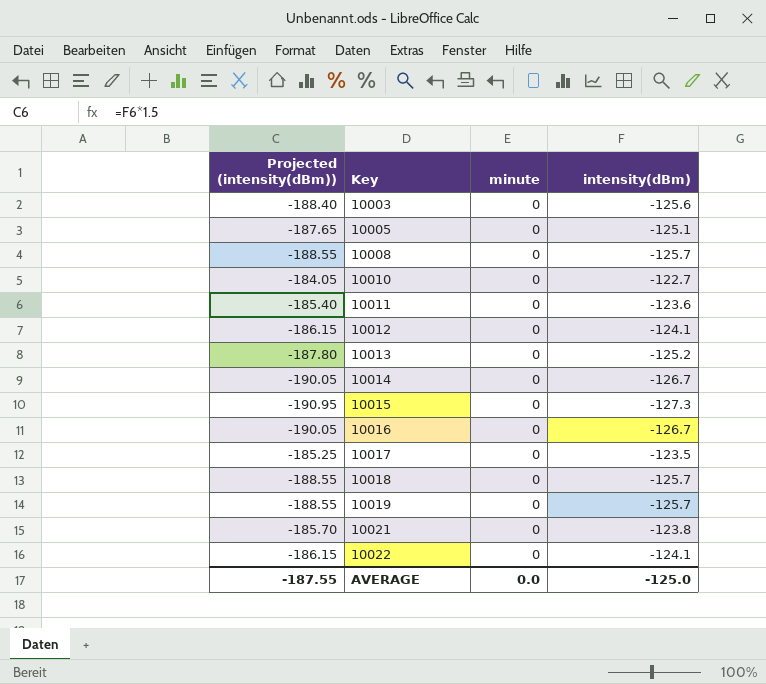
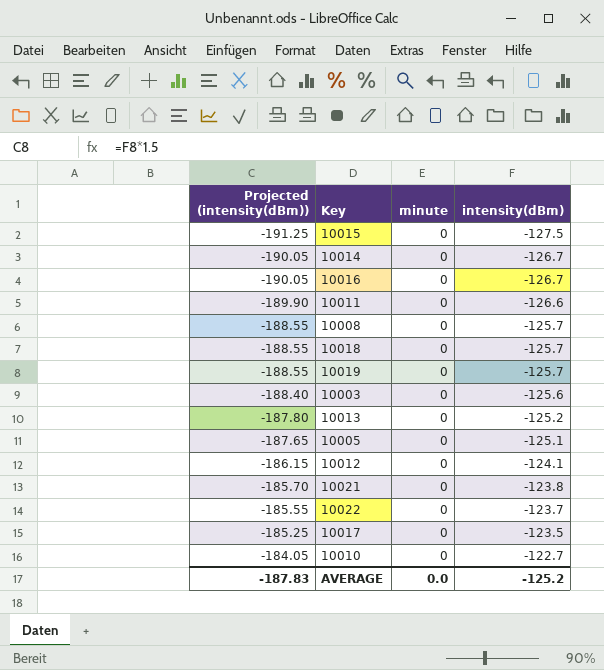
row order: Key ascending -> Projected (intensity(dBm)) ascending
10015 | Projected (intensity(dBm)): -190.95 -> -191.25
10015 | intensity(dBm): -127.3 -> -127.5
10011 | Projected (intensity(dBm)): -185.40 -> -189.90
10011 | intensity(dBm): -123.6 -> -126.6
10022 | Projected (intensity(dBm)): -186.15 -> -185.55
10022 | intensity(dBm): -124.1 -> -123.7
AVERAGE | Projected (intensity(dBm)): -187.55 -> -187.83
AVERAGE | intensity(dBm): -125.0 -> -125.2

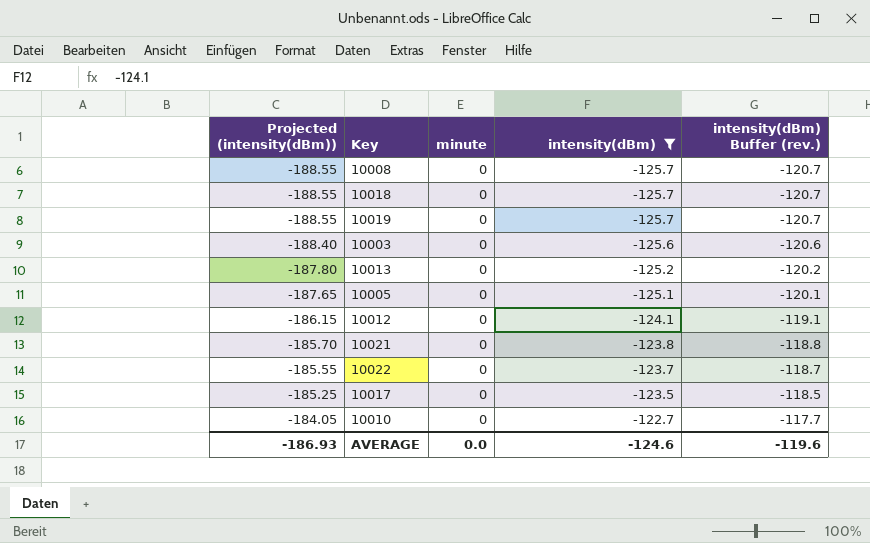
filter: none -> intensity(dBm) >= -125.7
column intensity(dBm) Buffer (rev.) | formula: none -> [intensity(dBm)] + 5
AVERAGE | Projected (intensity(dBm)): -187.83 -> -186.93
AVERAGE | intensity(dBm): -125.2 -> -124.6

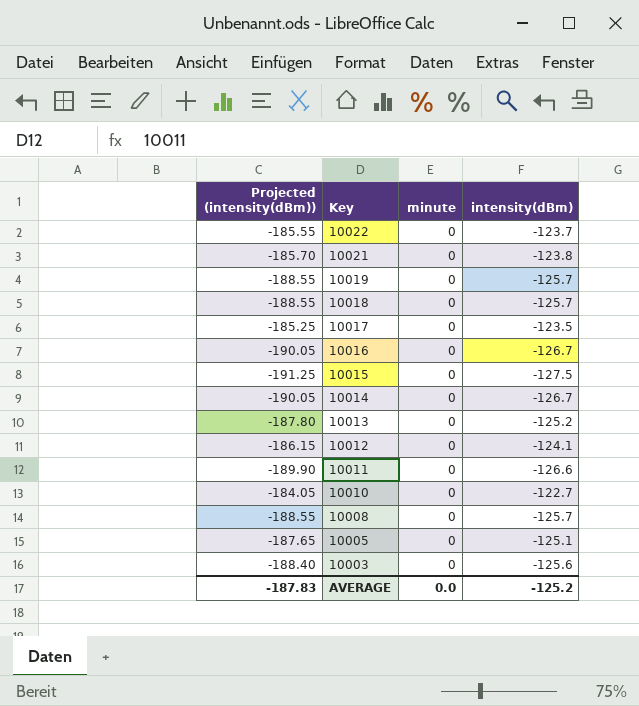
filter: intensity(dBm) >= -125.7 -> none
row order: Projected (intensity(dBm)) ascending -> Key descending
column intensity(dBm) Buffer (rev.) | formula: [intensity(dBm)] + 5 -> none
AVERAGE | Projected (intensity(dBm)): -186.93 -> -187.83
AVERAGE | intensity(dBm): -124.6 -> -125.2

